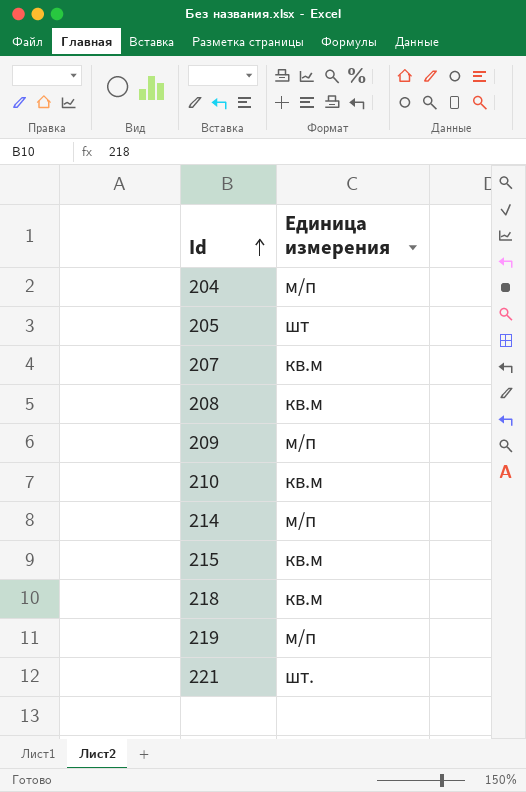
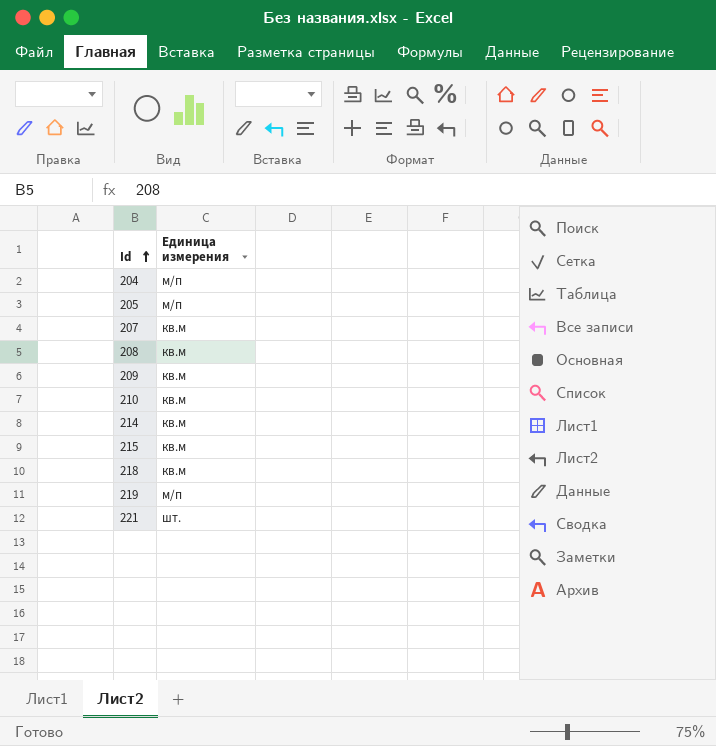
205 | Единица измерения: шт -> м/п
209 | Единица измерения: м/п -> кв.м
214 | Единица измерения: м/п -> кв.м

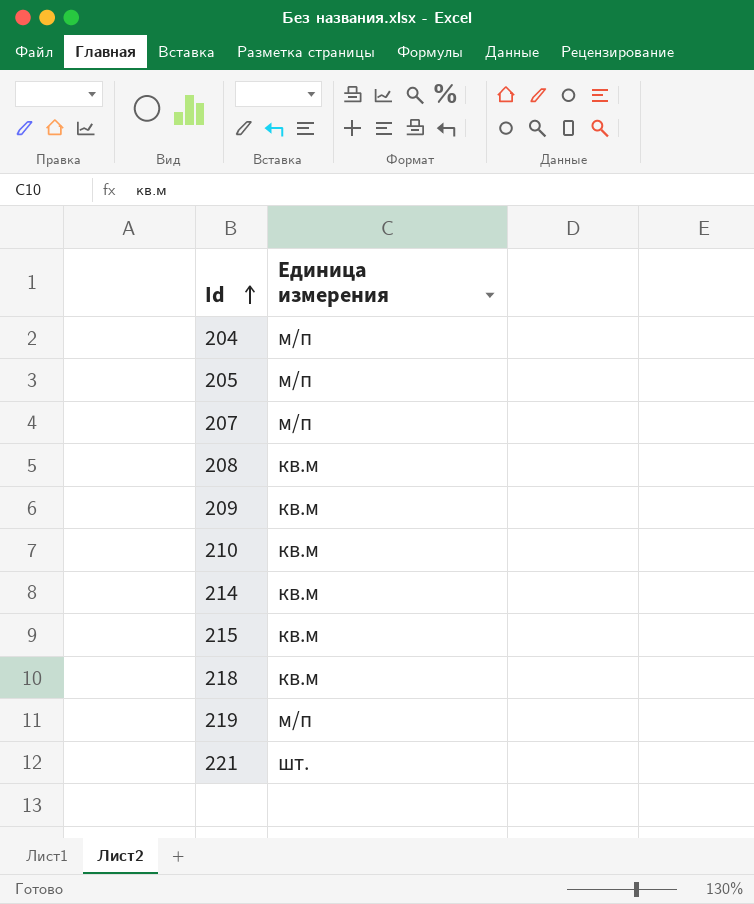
207 | Единица измерения: кв.м -> м/п

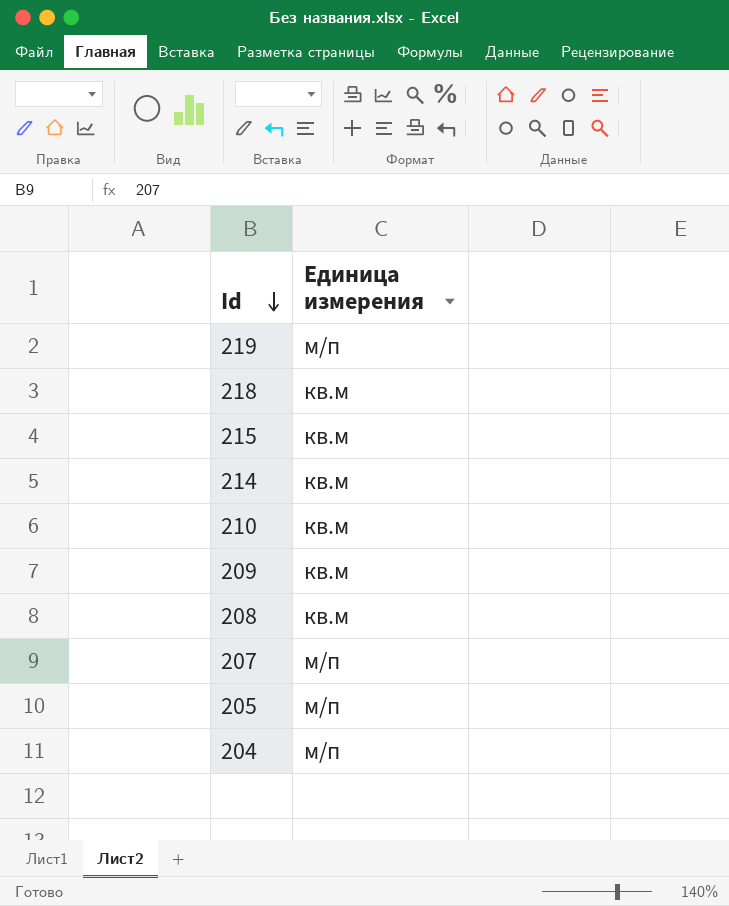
row order: Id ascending -> Id descending
row 221: шт. -> none

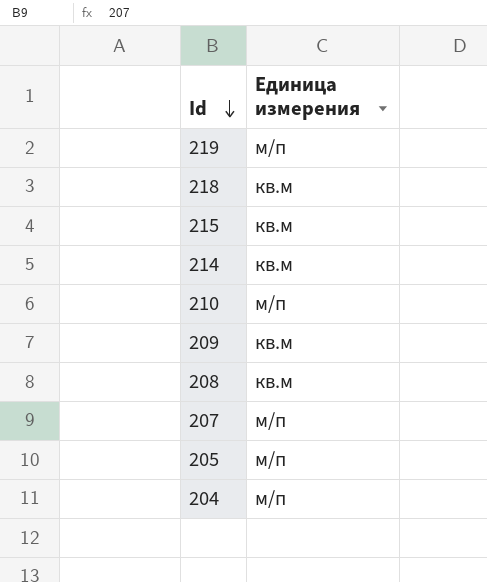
210 | Единица измерения: кв.м -> м/п

